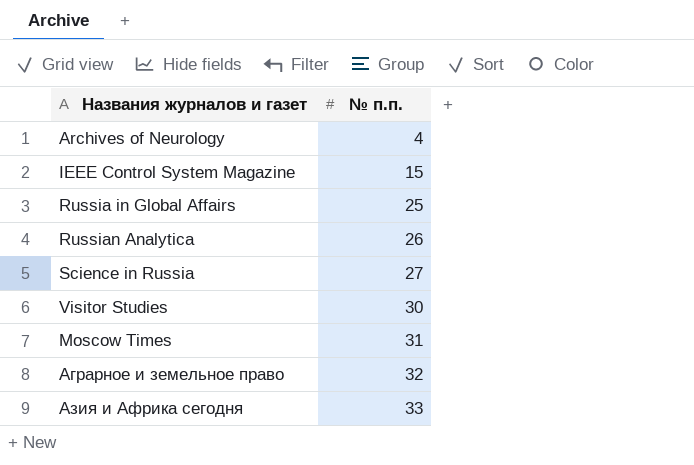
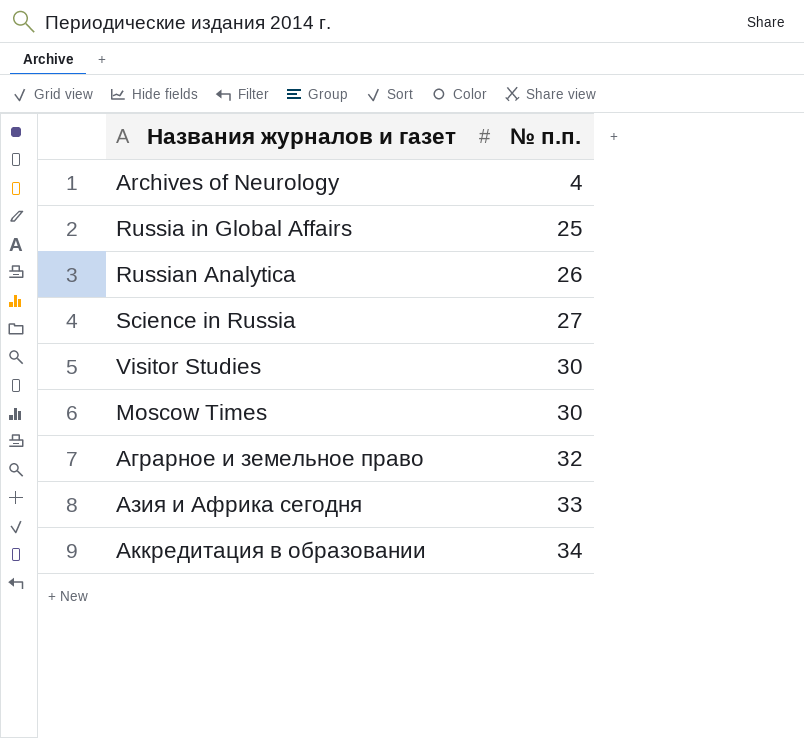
row IEEE Control System Magazine: 15 -> none
Moscow Times | № п.п.: 31 -> 30
row Аккредитация в образовании: none -> 34

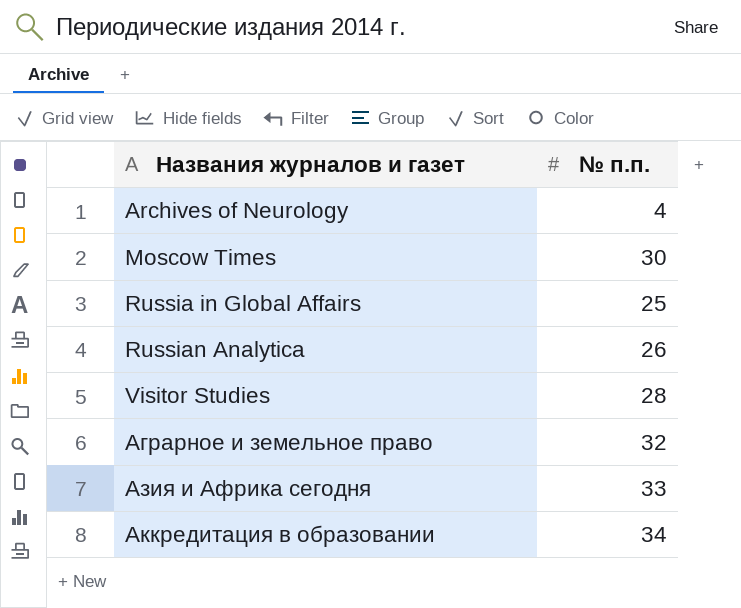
row order: № п.п. ascending -> Названия журналов и газет ascending
row Science in Russia: 27 -> none
Visitor Studies | № п.п.: 30 -> 28

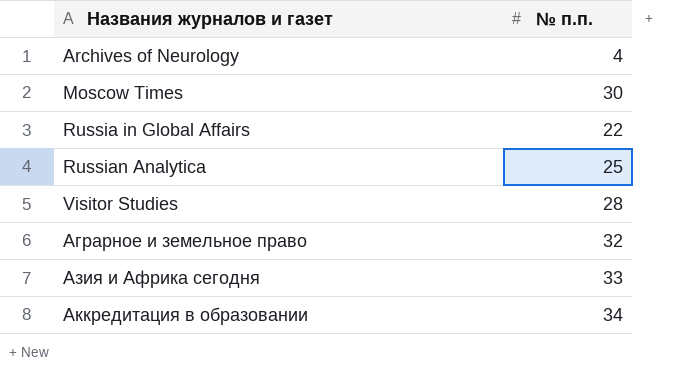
Russia in Global Affairs | № п.п.: 25 -> 22
Russian Analytica | № п.п.: 26 -> 25

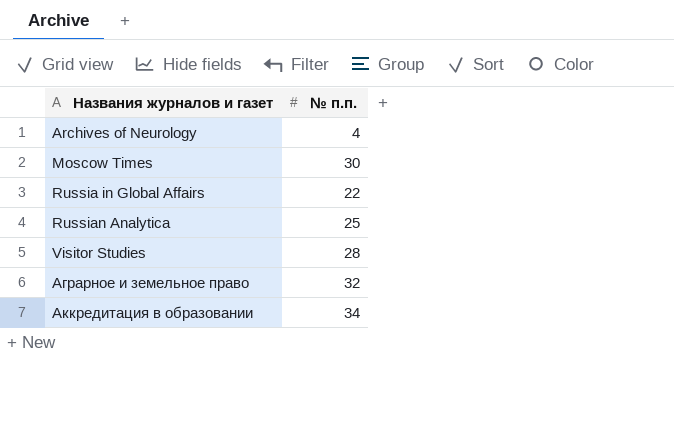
row Азия и Африка сегодня: 33 -> none

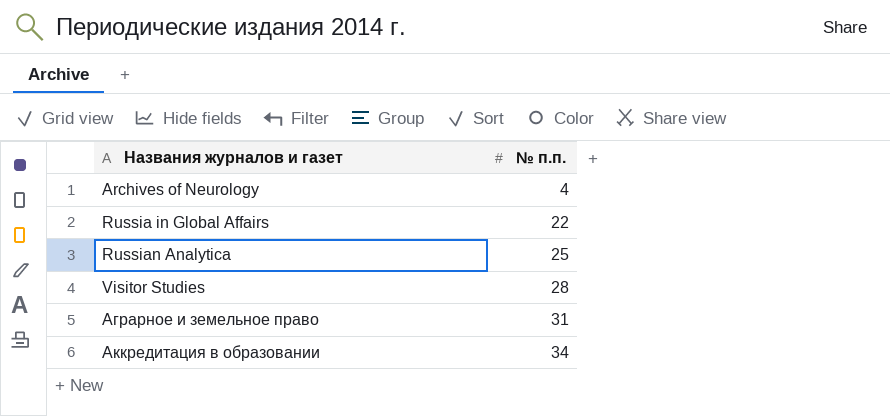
row Moscow Times: 30 -> none
Аграрное и земельное право | № п.п.: 32 -> 31

